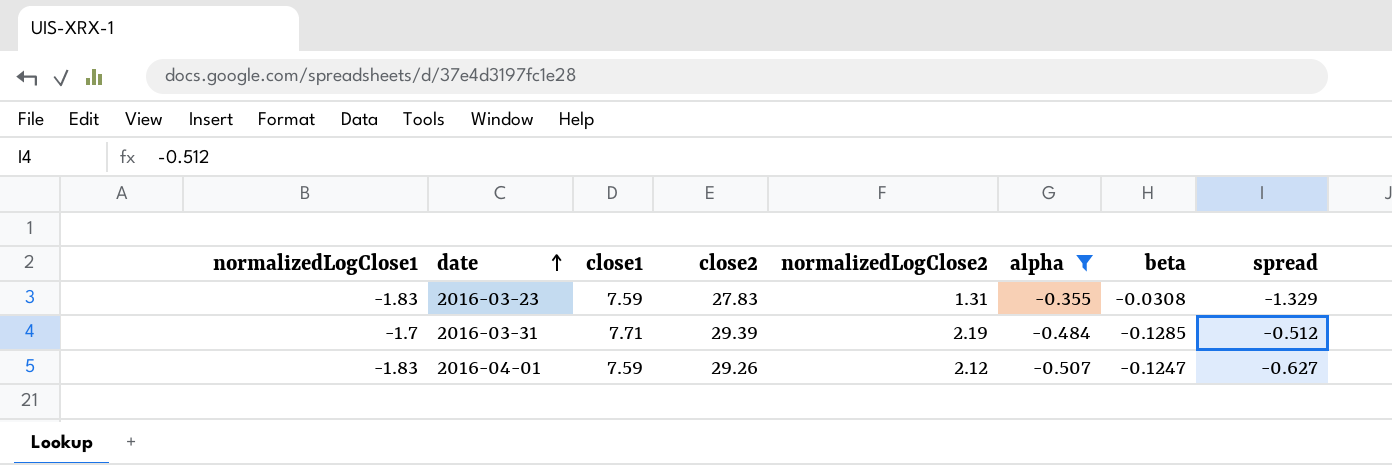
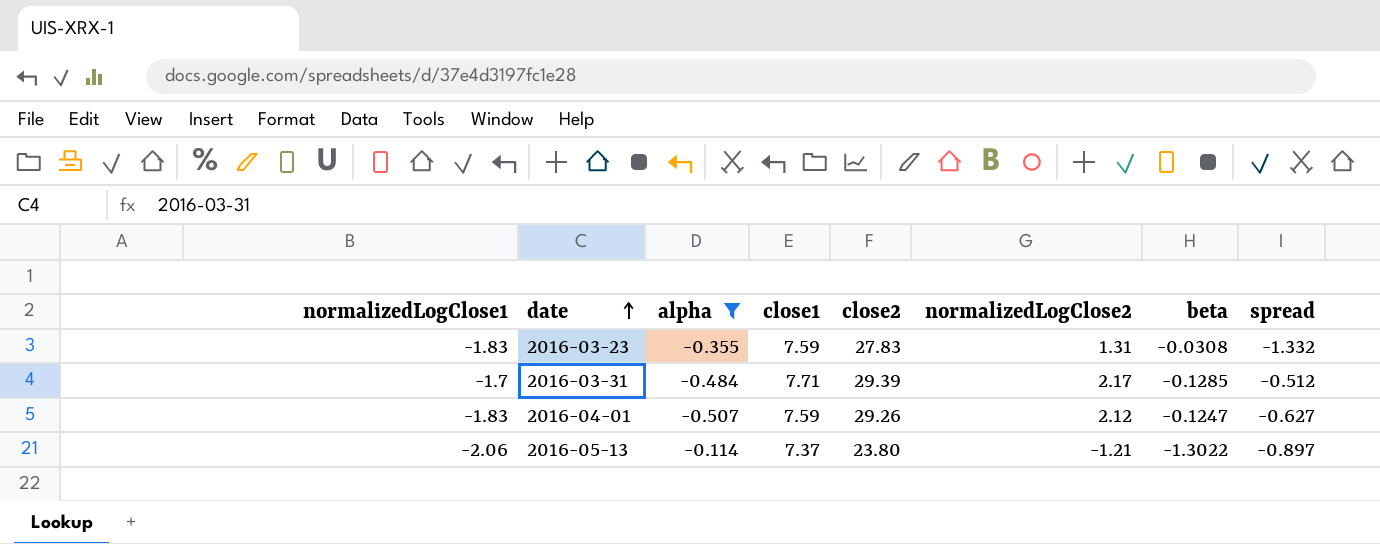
column alpha | position: 6 -> 3
2016-03-23 | spread: -1.329 -> -1.332
2016-03-31 | normalizedLogClose2: 2.19 -> 2.17
row 2016-05-13: none -> -2.06 | -0.114 | 7.37 | 23.80 | -1.21 | -1.3022 | -0.897

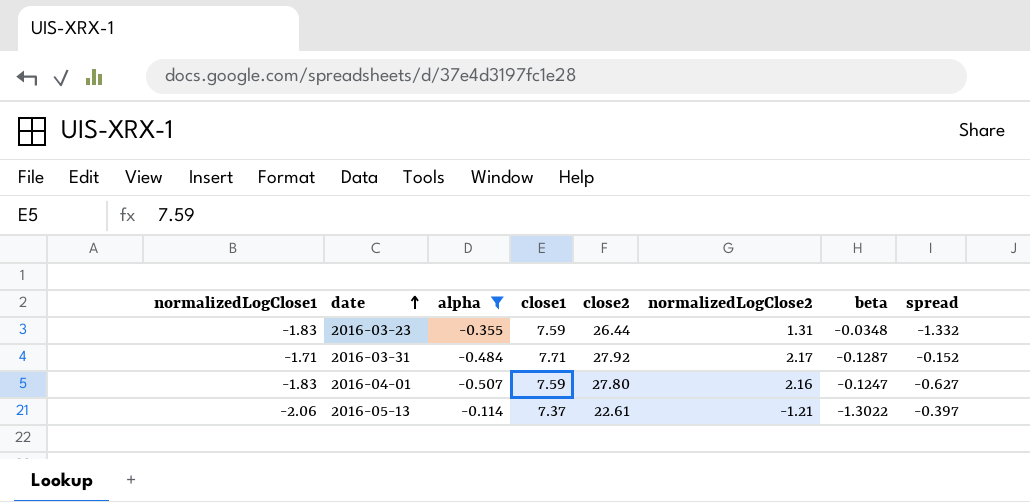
2016-03-23 | close2: 27.83 -> 26.44
2016-03-23 | beta: -0.0308 -> -0.0348
2016-03-31 | normalizedLogClose1: -1.7 -> -1.71
2016-03-31 | close2: 29.39 -> 27.92
2016-03-31 | beta: -0.1285 -> -0.1287
2016-03-31 | spread: -0.512 -> -0.152
2016-04-01 | close2: 29.26 -> 27.80
2016-04-01 | normalizedLogClose2: 2.12 -> 2.16
2016-05-13 | close2: 23.80 -> 22.61
2016-05-13 | spread: -0.897 -> -0.397

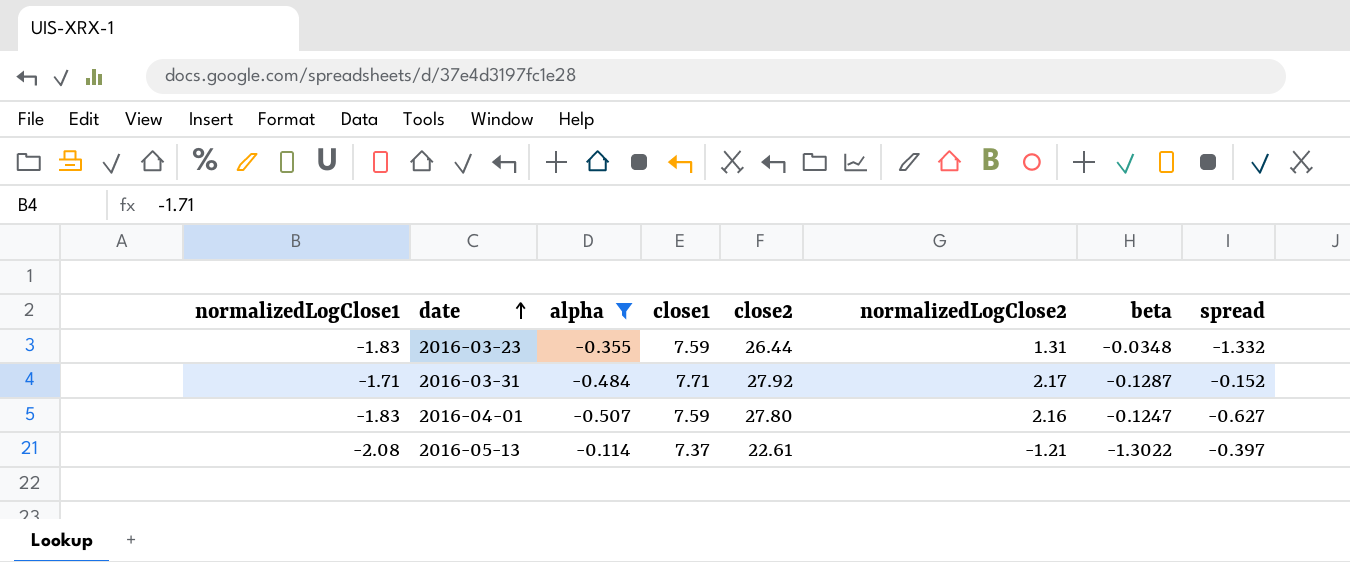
2016-05-13 | normalizedLogClose1: -2.06 -> -2.08

